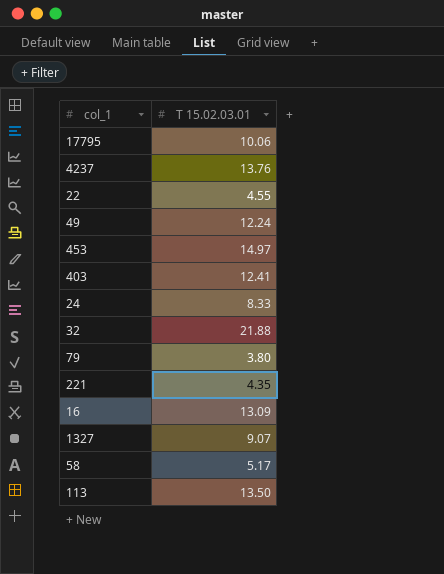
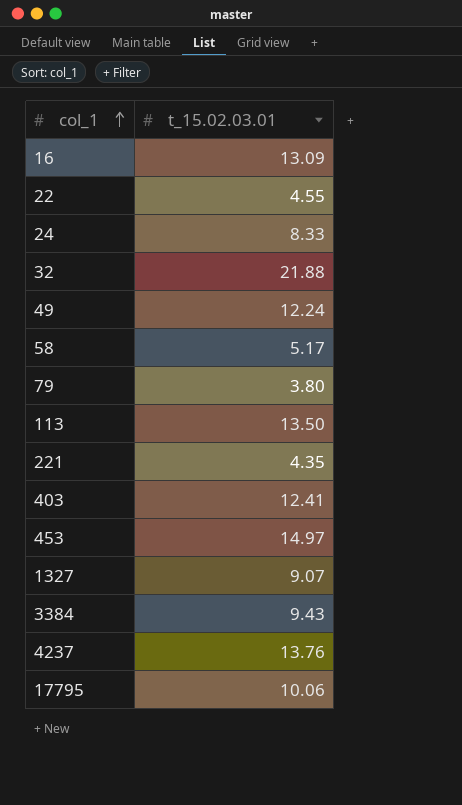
row order: none -> col_1 ascending
column name: T 15.02.03.01 -> t_15.02.03.01
row 3384: none -> 9.43

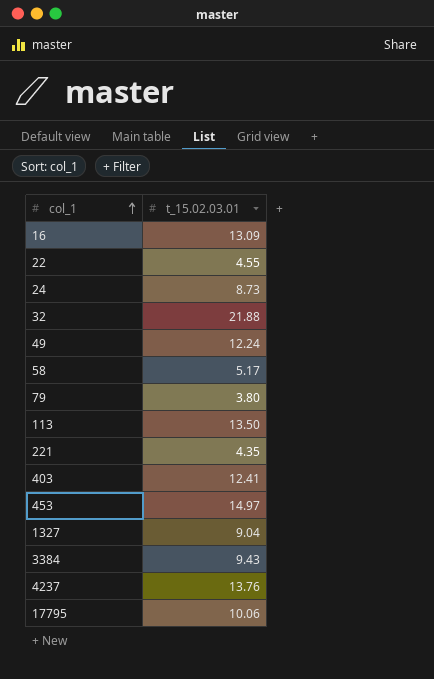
24 | t_15.02.03.01: 8.33 -> 8.73
1327 | t_15.02.03.01: 9.07 -> 9.04

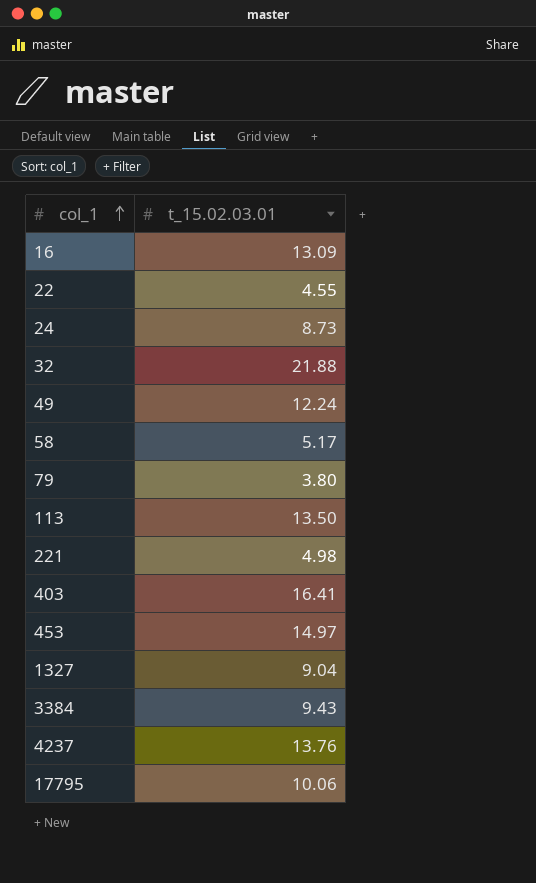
221 | t_15.02.03.01: 4.35 -> 4.98
403 | t_15.02.03.01: 12.41 -> 16.41

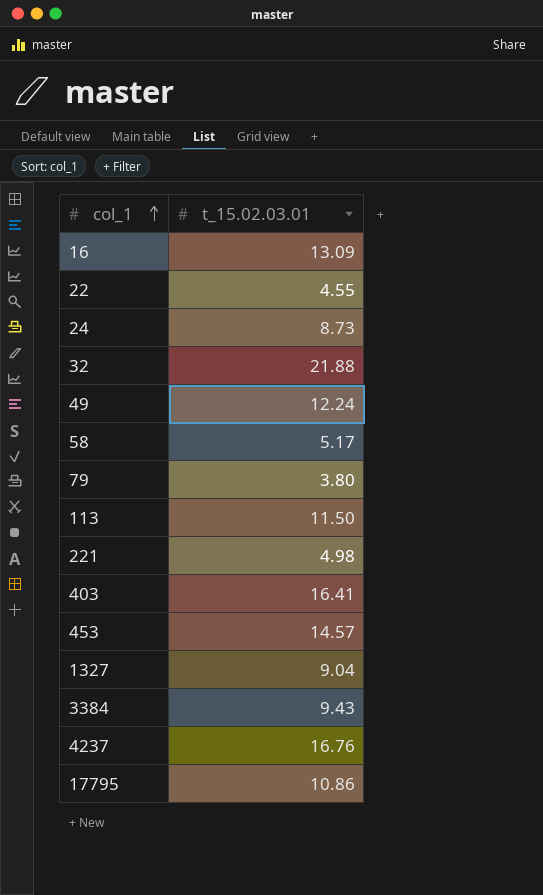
113 | t_15.02.03.01: 13.50 -> 11.50
453 | t_15.02.03.01: 14.97 -> 14.57
4237 | t_15.02.03.01: 13.76 -> 16.76
17795 | t_15.02.03.01: 10.06 -> 10.86

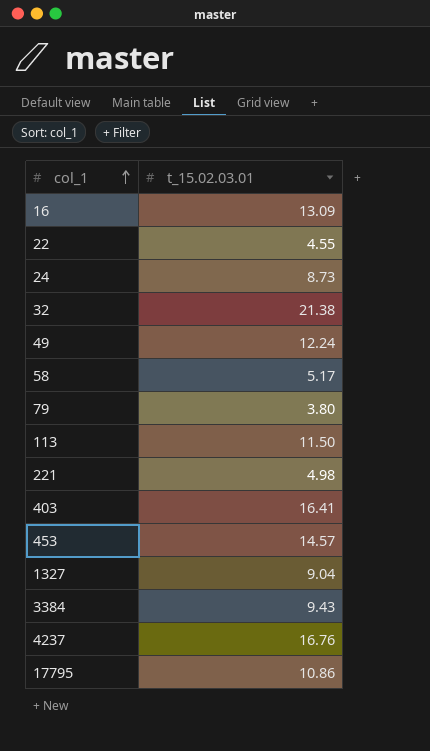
32 | t_15.02.03.01: 21.88 -> 21.38

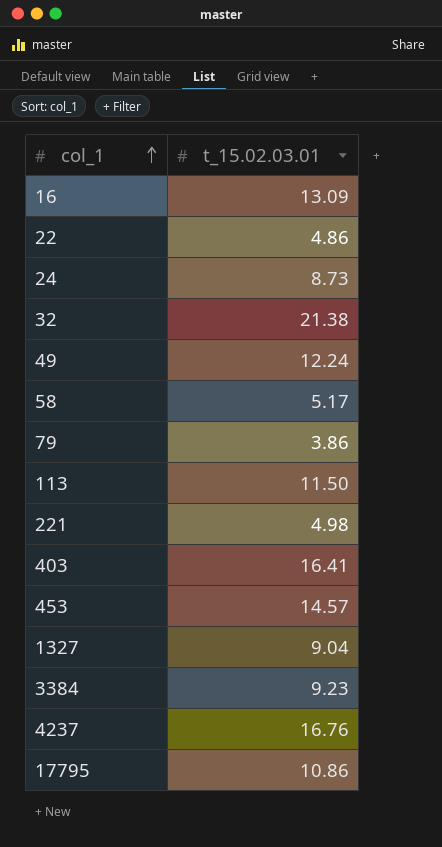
22 | t_15.02.03.01: 4.55 -> 4.86
79 | t_15.02.03.01: 3.80 -> 3.86
3384 | t_15.02.03.01: 9.43 -> 9.23

